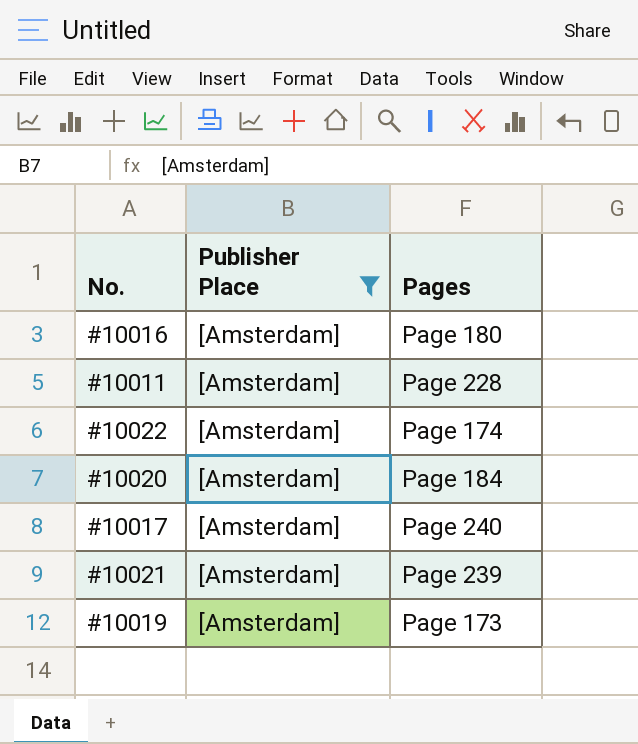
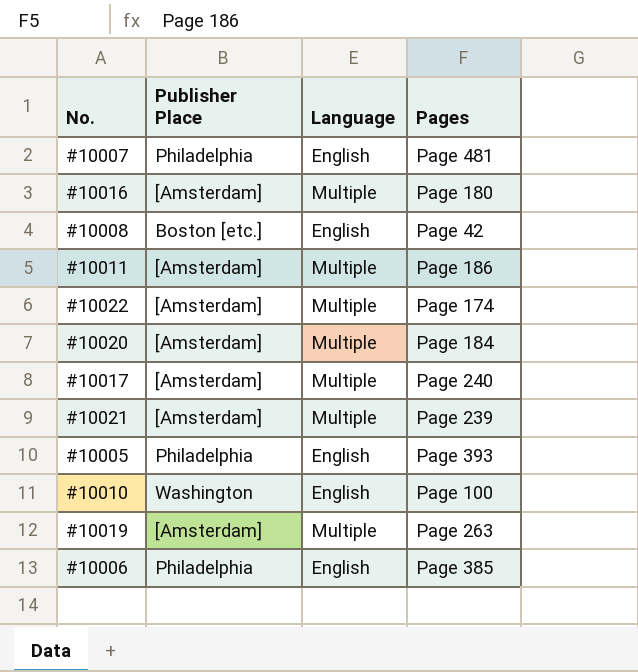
filter: Publisher Place = [Amsterdam] -> none
column Language | position: none -> 3
#10011 | Pages: Page 228 -> Page 186
#10019 | Pages: Page 173 -> Page 263

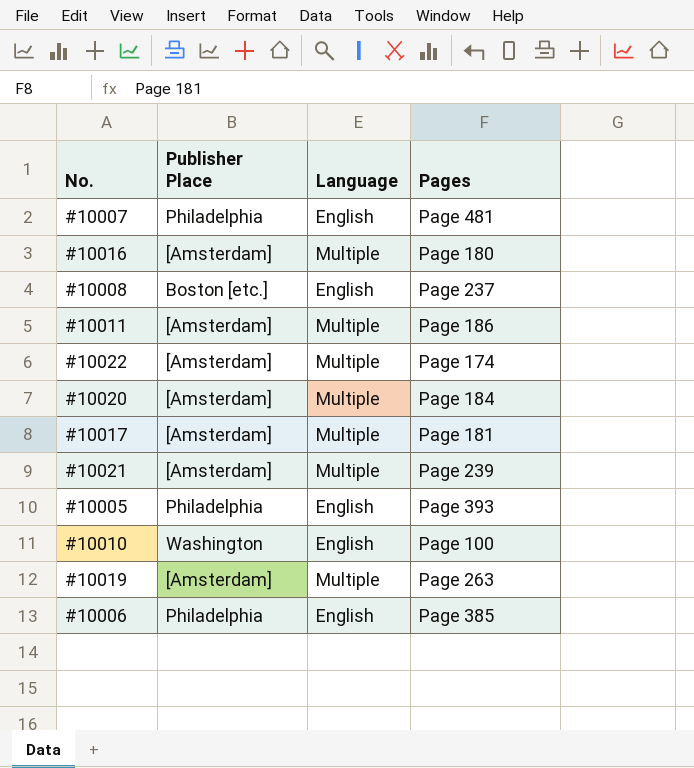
#10008 | Pages: Page 42 -> Page 237
#10017 | Pages: Page 240 -> Page 181

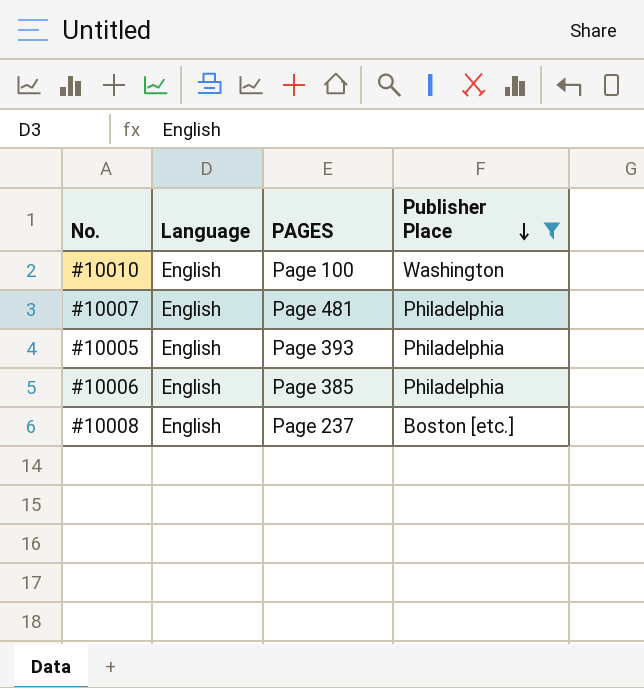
filter: none -> Publisher Place != [Amsterdam]
row order: none -> Publisher Place descending
column name: Pages -> PAGES
column Publisher Place | position: 2 -> 4

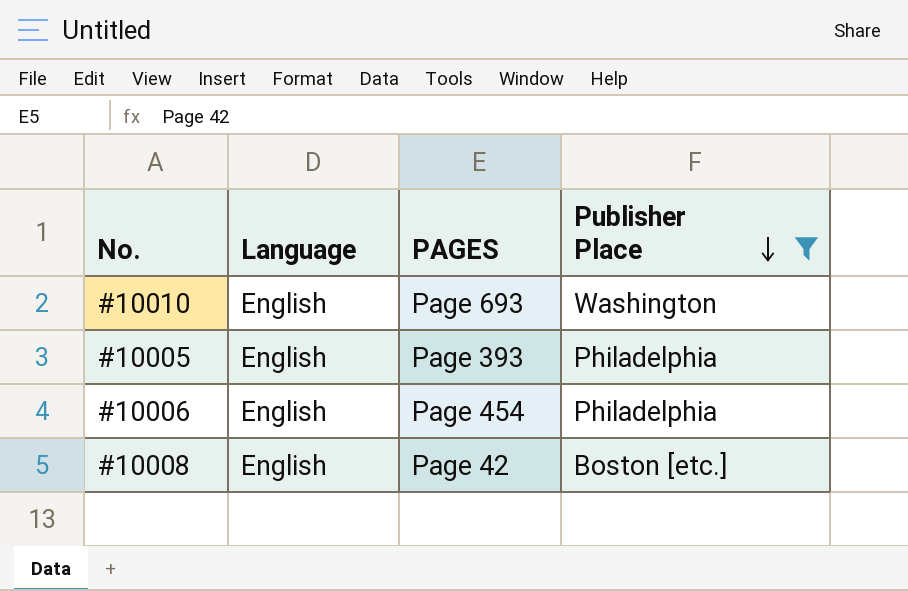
row #10007: English | Page 481 | Philadelphia -> none
#10010 | PAGES: Page 100 -> Page 693
#10006 | PAGES: Page 385 -> Page 454
#10008 | PAGES: Page 237 -> Page 42

